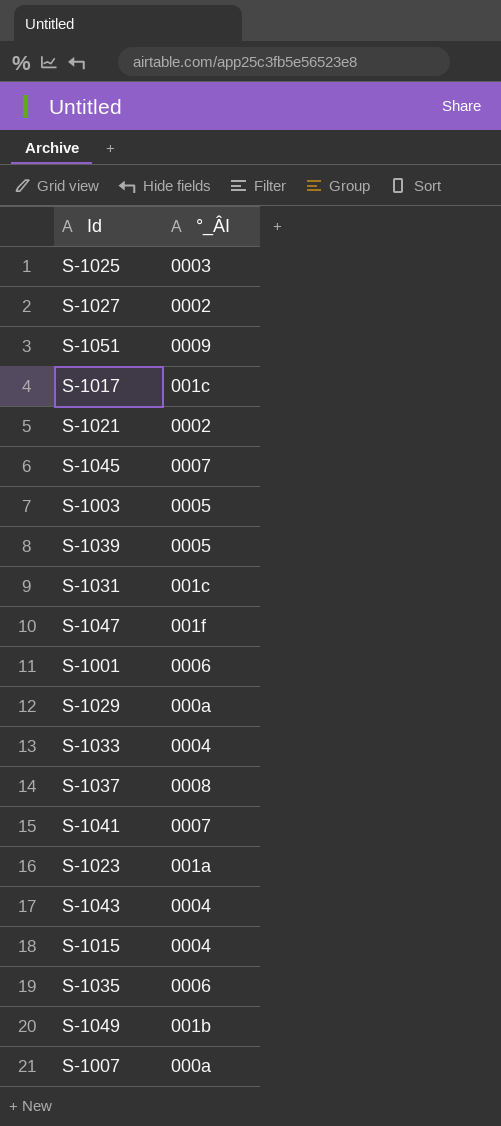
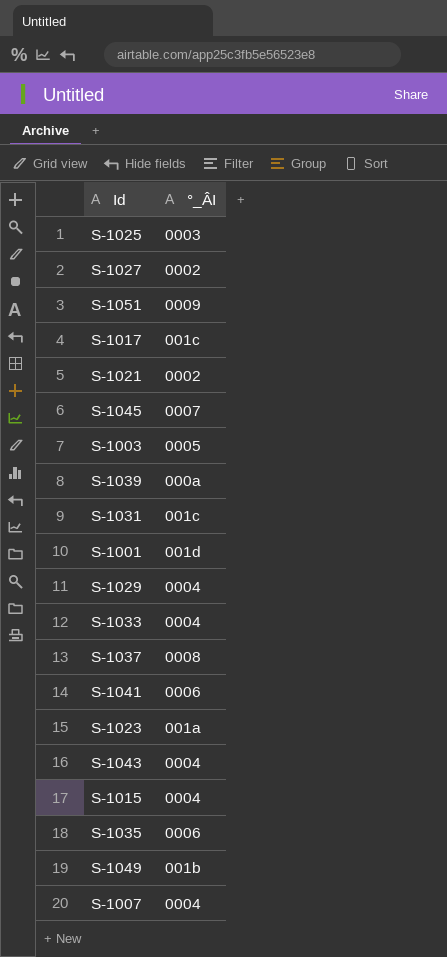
row S-1047: 001f -> none
S-1039 | °_ÂI: 0005 -> 000a
S-1001 | °_ÂI: 0006 -> 001d
S-1029 | °_ÂI: 000a -> 0004
S-1041 | °_ÂI: 0007 -> 0006
S-1007 | °_ÂI: 000a -> 0004

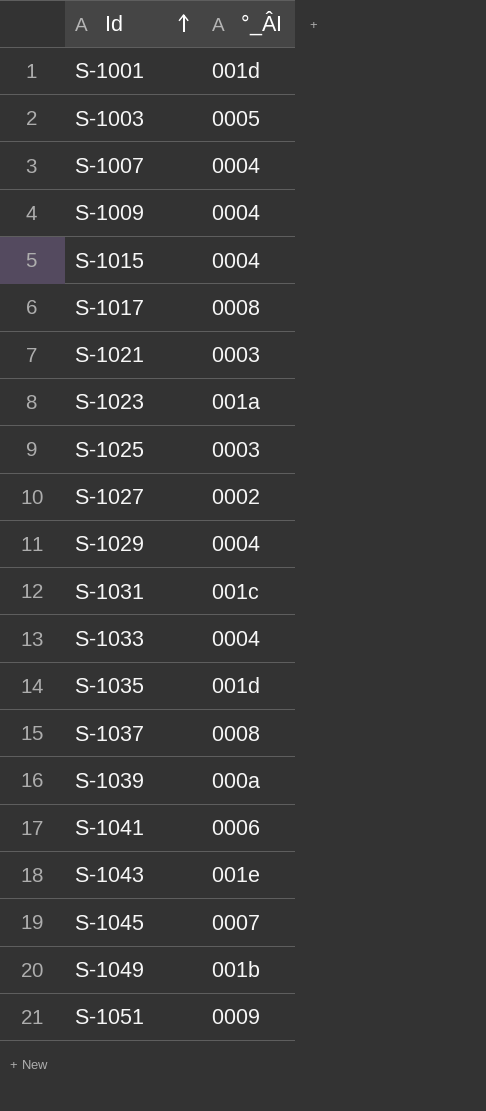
row order: none -> Id ascending
row S-1009: none -> 0004
S-1017 | °_ÂI: 001c -> 0008
S-1021 | °_ÂI: 0002 -> 0003
S-1035 | °_ÂI: 0006 -> 001d
S-1043 | °_ÂI: 0004 -> 001e

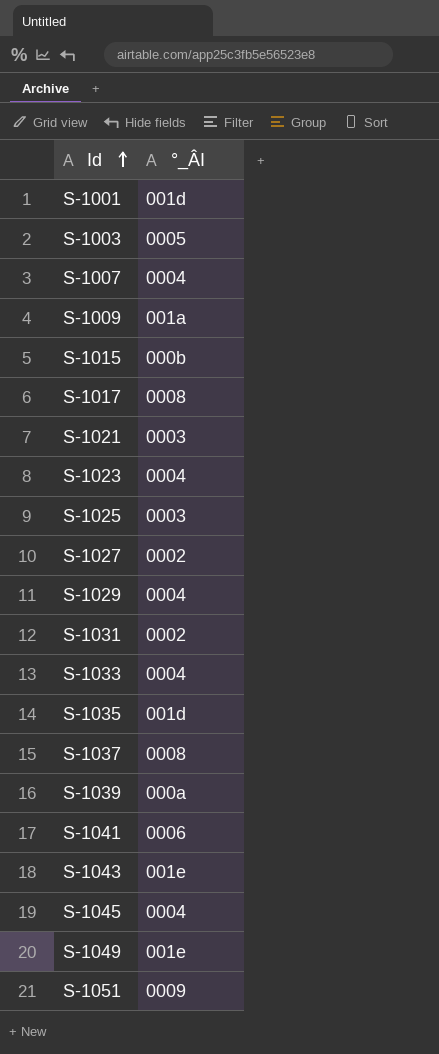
S-1009 | °_ÂI: 0004 -> 001a
S-1015 | °_ÂI: 0004 -> 000b
S-1023 | °_ÂI: 001a -> 0004
S-1031 | °_ÂI: 001c -> 0002
S-1045 | °_ÂI: 0007 -> 0004
S-1049 | °_ÂI: 001b -> 001e

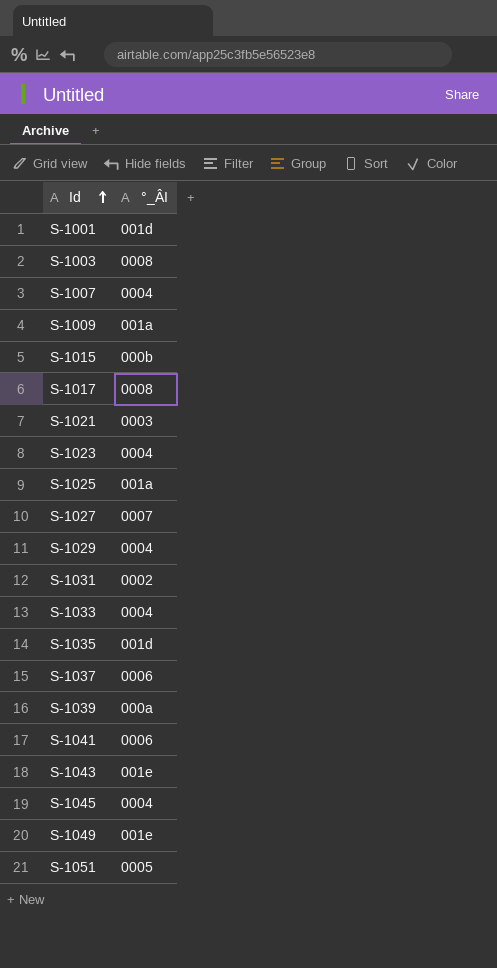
S-1003 | °_ÂI: 0005 -> 0008
S-1025 | °_ÂI: 0003 -> 001a
S-1027 | °_ÂI: 0002 -> 0007
S-1037 | °_ÂI: 0008 -> 0006
S-1051 | °_ÂI: 0009 -> 0005

